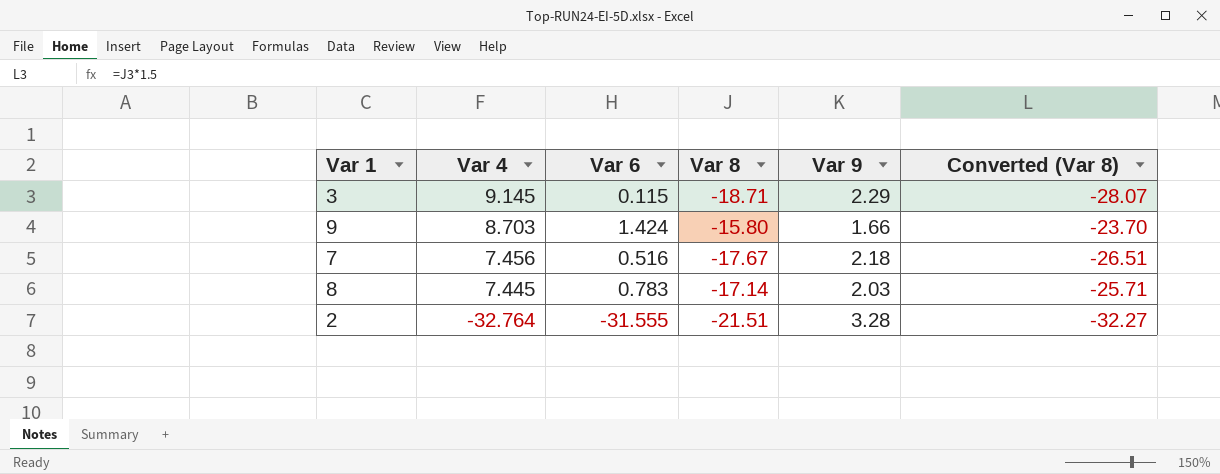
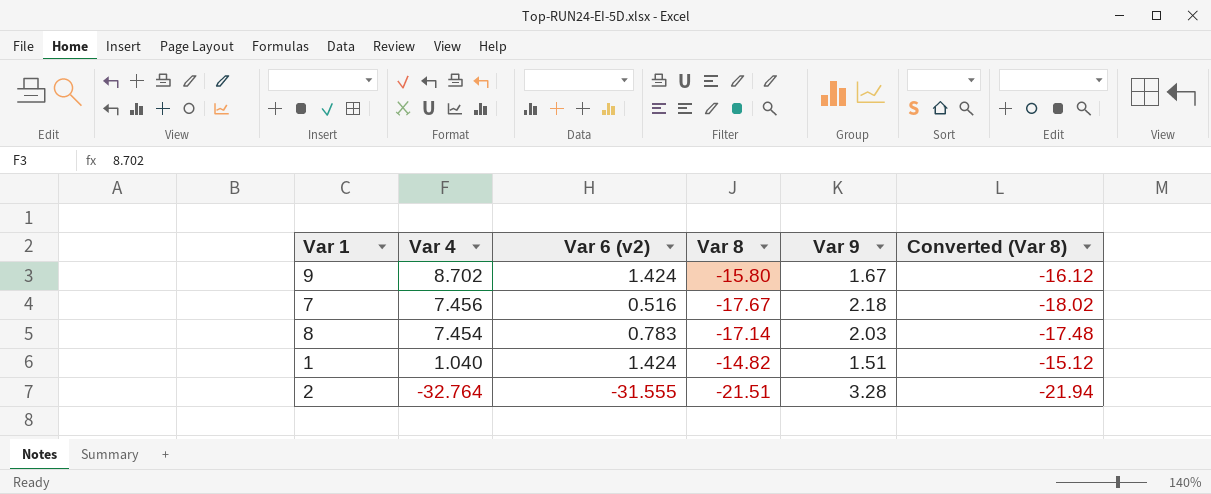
column name: Var 6 -> Var 6 (v2)
column Converted (Var 8) | formula: [Var 8] * 1.5 -> [Var 8] * 1.02
row 3: 9.145 | 0.115 | -18.71 | 2.29 | -28.07 -> none
9 | Var 4: 8.703 -> 8.702
9 | Var 9: 1.66 -> 1.67
8 | Var 4: 7.445 -> 7.454
row 1: none -> 1.040 | 1.424 | -14.82 | 1.51 | -15.12

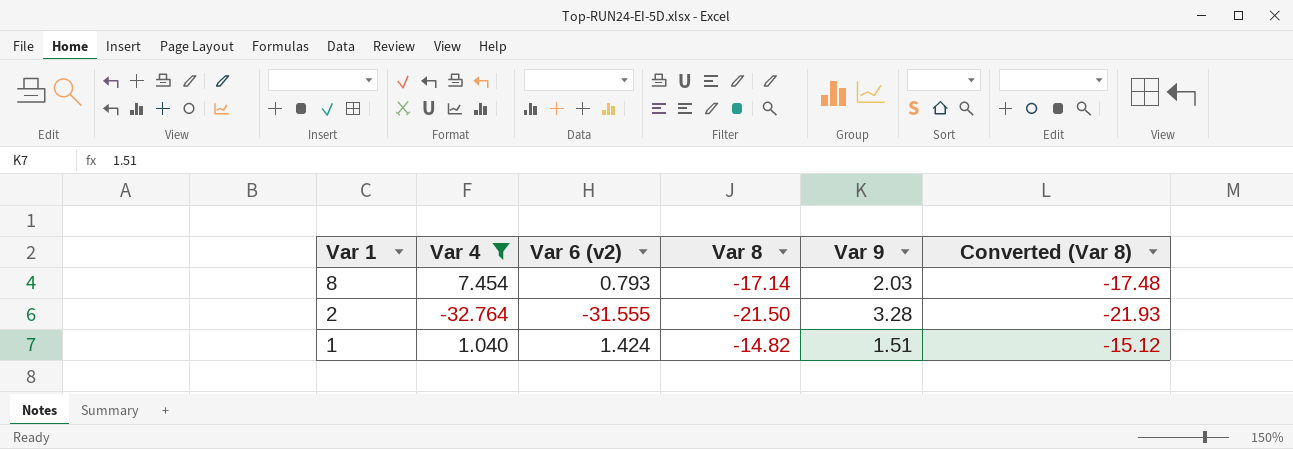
filter: none -> Var 4 <= 7.454
row order: Var 4 descending -> Var 1 descending
8 | Var 6 (v2): 0.783 -> 0.793
2 | Var 8: -21.51 -> -21.50
2 | Converted (Var 8): -21.94 -> -21.93

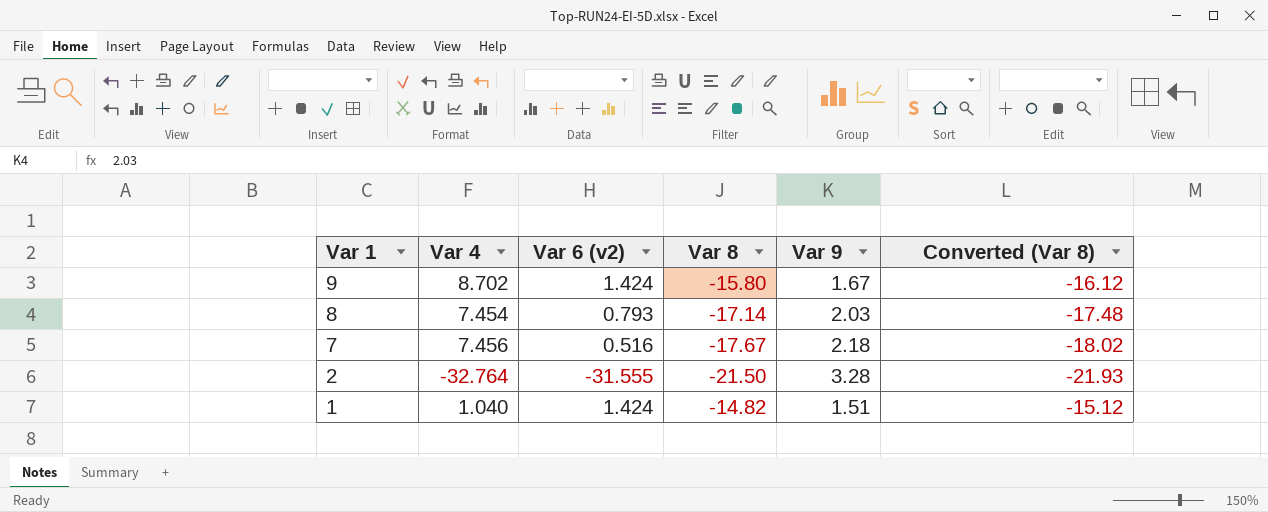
filter: Var 4 <= 7.454 -> none

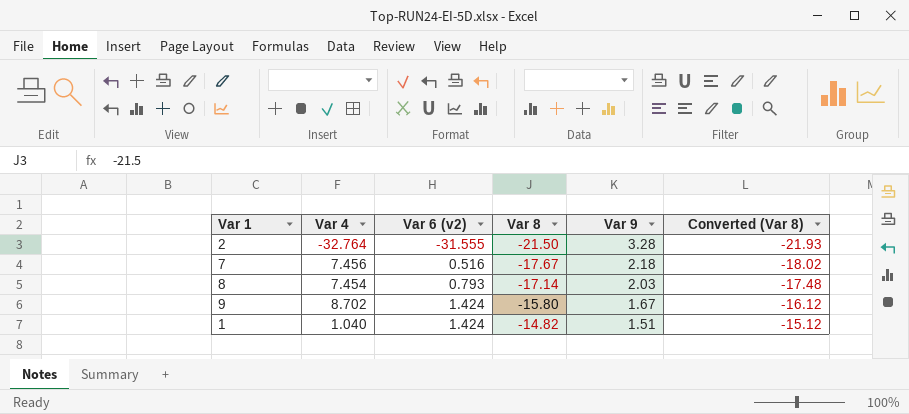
row order: Var 1 descending -> Var 6 (v2) ascending

